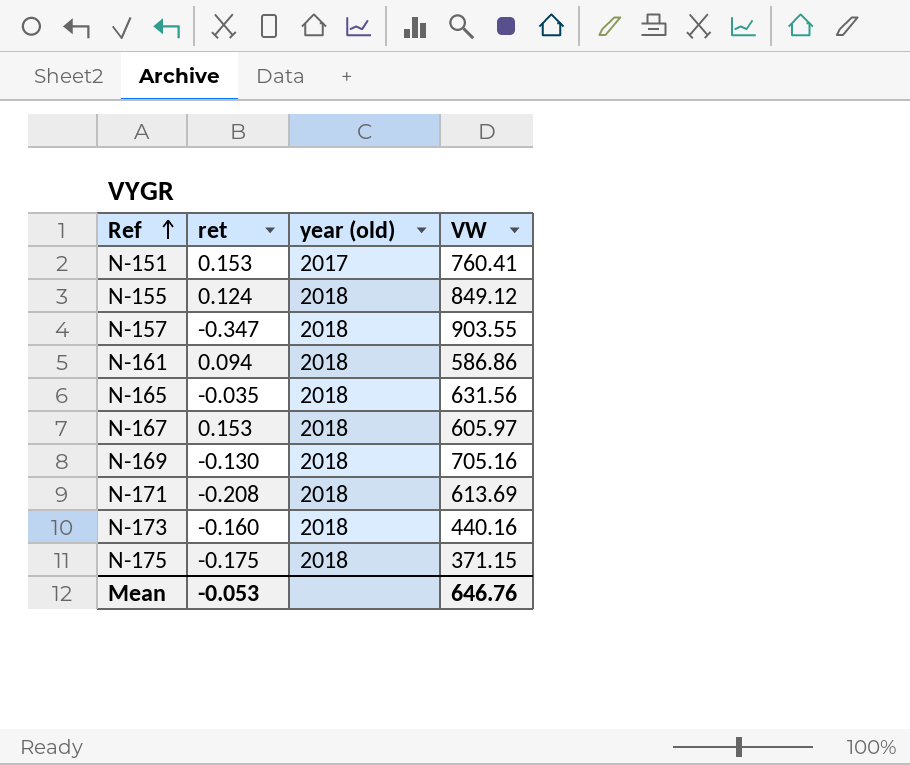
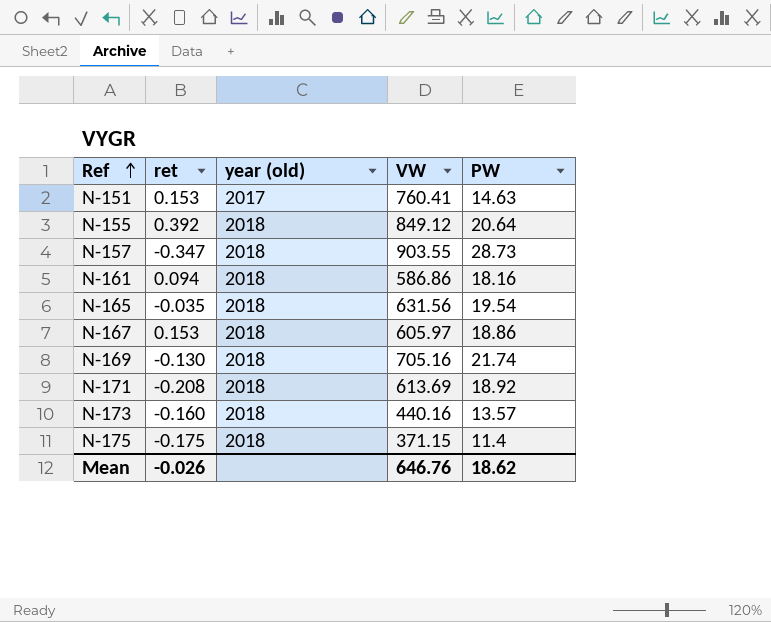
column PW | position: none -> 5
N-155 | ret: 0.124 -> 0.392
Mean | ret: -0.053 -> -0.026

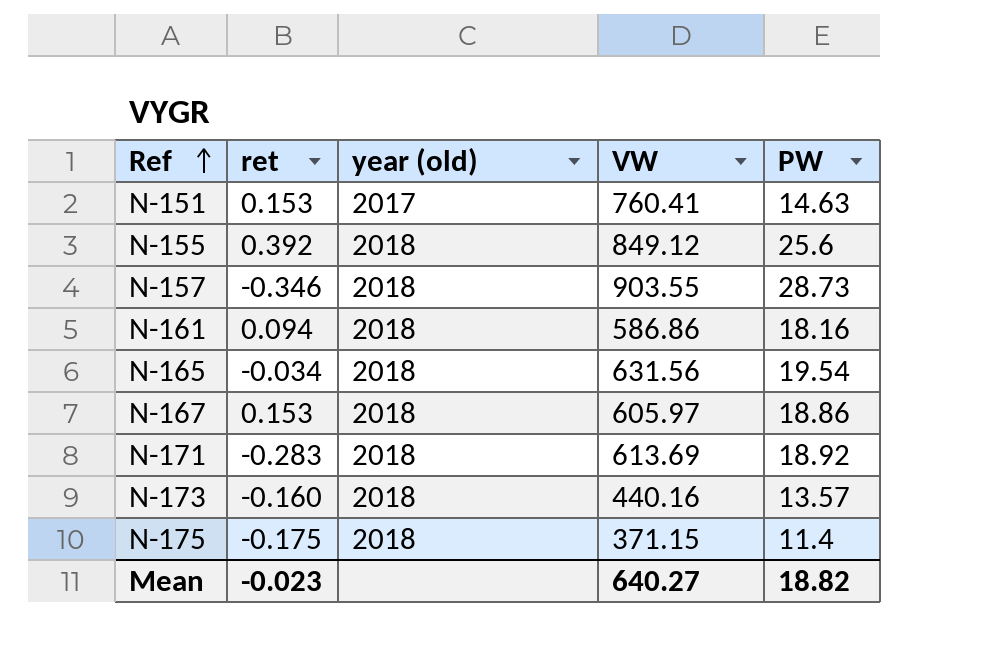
row N-169: -0.130 | 2018 | 705.16 | 21.74 -> none
N-155 | PW: 20.64 -> 25.6
N-157 | ret: -0.347 -> -0.346
N-165 | ret: -0.035 -> -0.034
N-171 | ret: -0.208 -> -0.283
Mean | ret: -0.026 -> -0.023
Mean | VW: 646.76 -> 640.27
Mean | PW: 18.62 -> 18.82

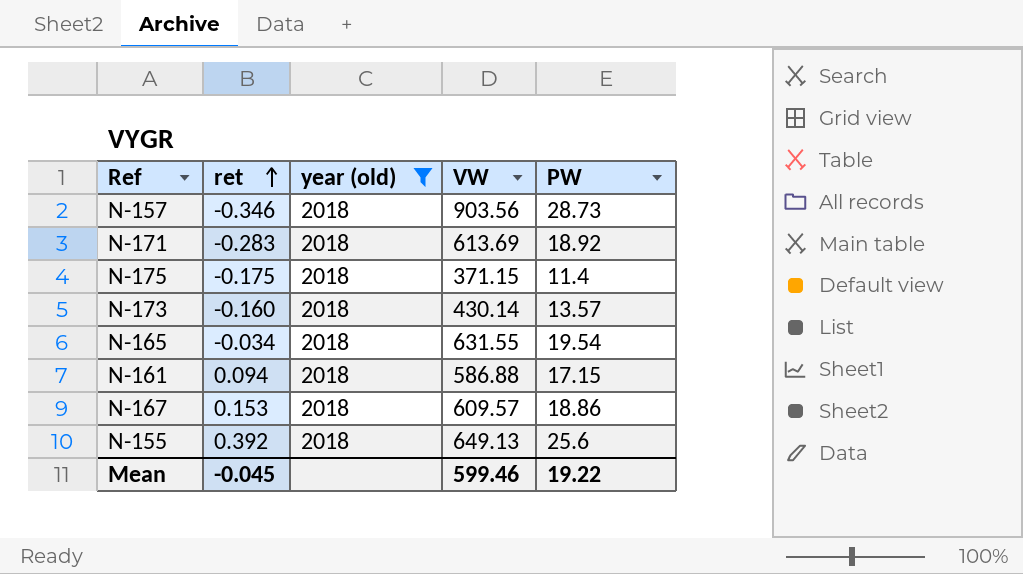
filter: none -> year (old) = 2018
row order: Ref ascending -> ret ascending
N-157 | VW: 903.55 -> 903.56
N-173 | VW: 440.16 -> 430.14
N-165 | VW: 631.56 -> 631.55
N-161 | VW: 586.86 -> 586.88
N-161 | PW: 18.16 -> 17.15
N-167 | VW: 605.97 -> 609.57
N-155 | VW: 849.12 -> 649.13
Mean | ret: -0.023 -> -0.045
Mean | VW: 640.27 -> 599.46
Mean | PW: 18.82 -> 19.22

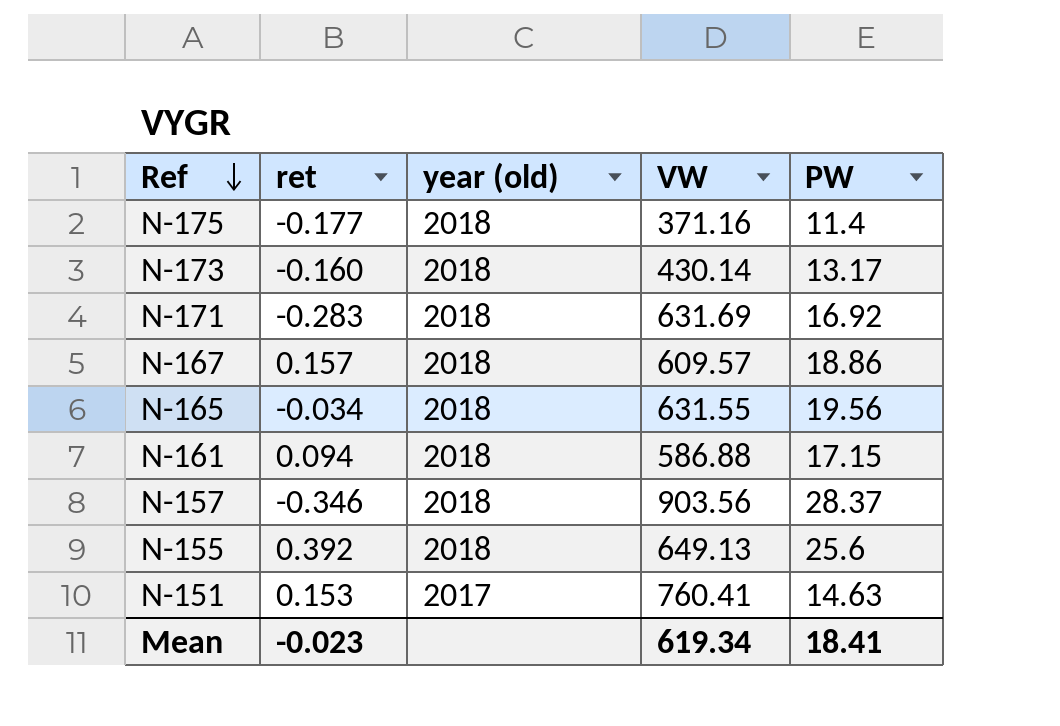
filter: year (old) = 2018 -> none
row order: ret ascending -> Ref descending
N-175 | ret: -0.175 -> -0.177
N-175 | VW: 371.15 -> 371.16
N-173 | PW: 13.57 -> 13.17
N-171 | VW: 613.69 -> 631.69
N-171 | PW: 18.92 -> 16.92
N-167 | ret: 0.153 -> 0.157
N-165 | PW: 19.54 -> 19.56
N-157 | PW: 28.73 -> 28.37
Mean | ret: -0.045 -> -0.023
Mean | VW: 599.46 -> 619.34
Mean | PW: 19.22 -> 18.41

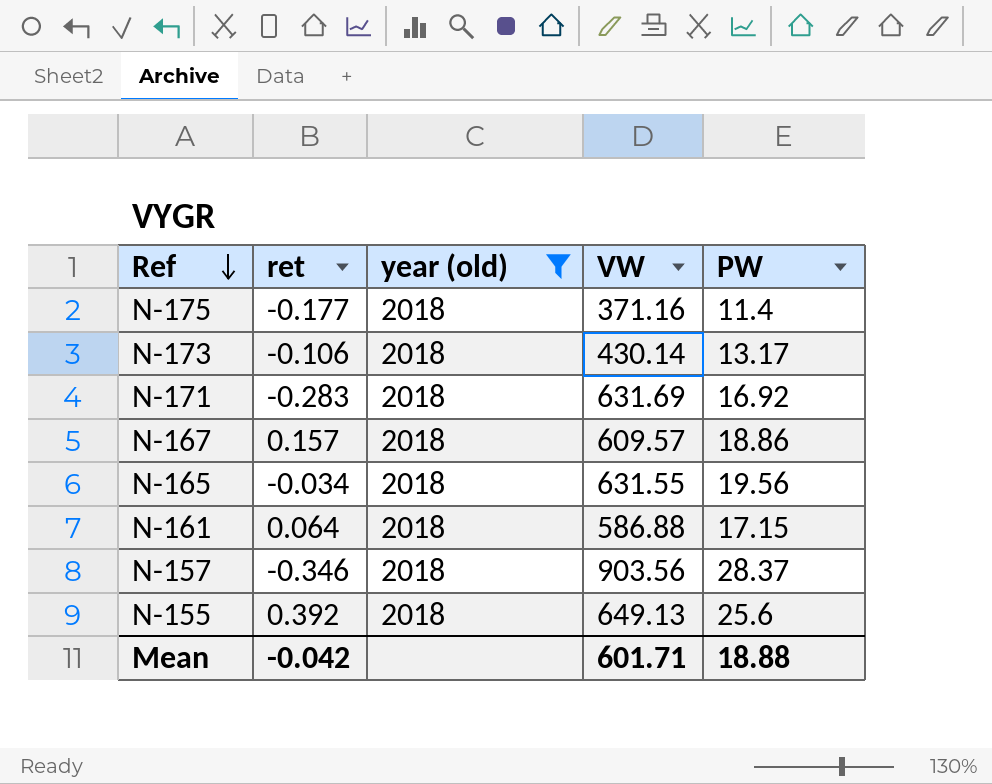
filter: none -> year (old) = 2018
N-173 | ret: -0.160 -> -0.106
N-161 | ret: 0.094 -> 0.064
Mean | ret: -0.023 -> -0.042
Mean | VW: 619.34 -> 601.71
Mean | PW: 18.41 -> 18.88

